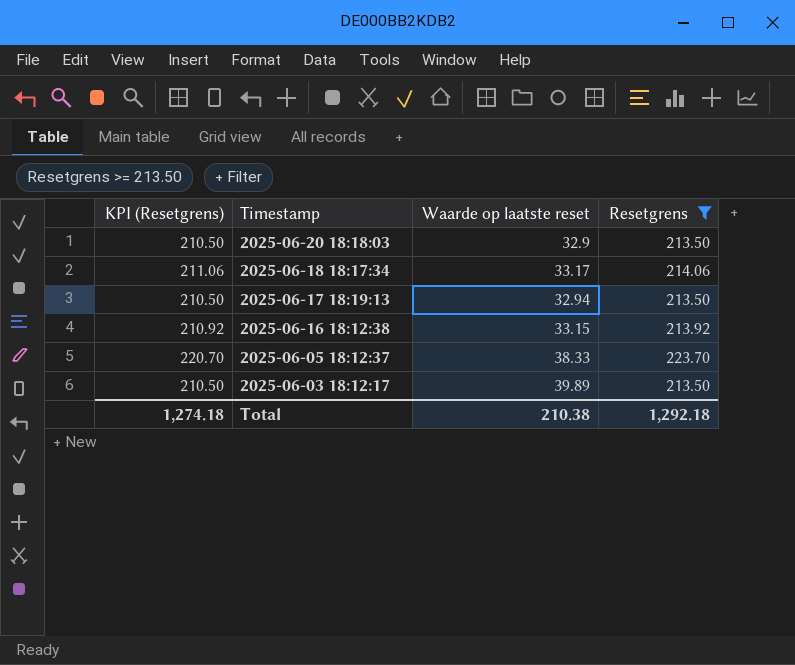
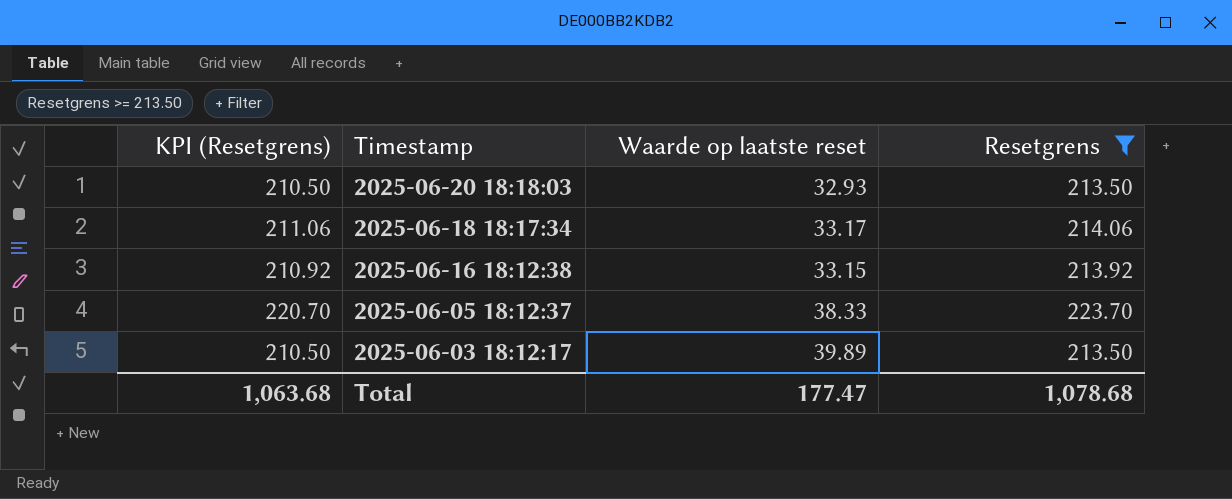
row 2025-06-17 18:19:13: 210.50 | 32.94 | 213.50 -> none
2025-06-20 18:18:03 | Waarde op laatste reset: 32.9 -> 32.93
Total | KPI (Resetgrens): 1,274.18 -> 1,063.68
Total | Waarde op laatste reset: 210.38 -> 177.47
Total | Resetgrens: 1,292.18 -> 1,078.68

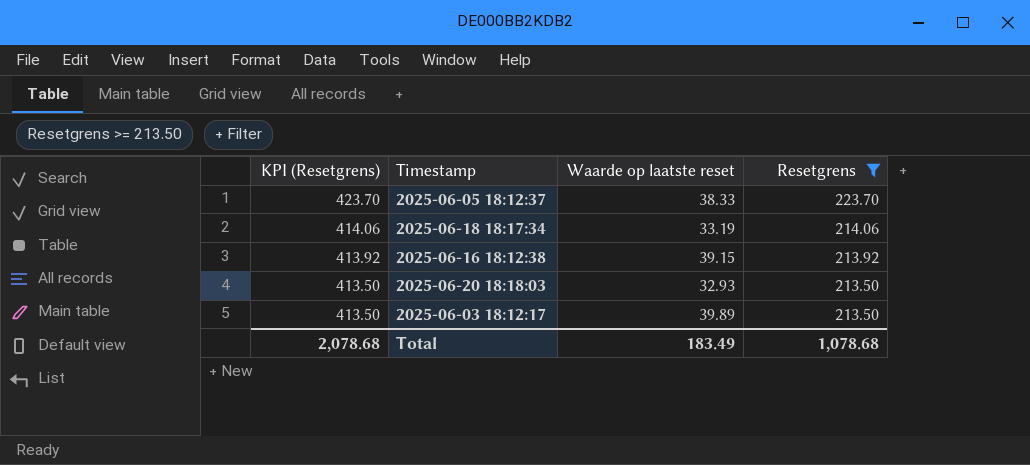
row order: Timestamp descending -> KPI (Resetgrens) descending
column KPI (Resetgrens) | formula: [Resetgrens] - 3 -> [Resetgrens] + 200
2025-06-18 18:17:34 | Waarde op laatste reset: 33.17 -> 33.19
2025-06-16 18:12:38 | Waarde op laatste reset: 33.15 -> 39.15
Total | KPI (Resetgrens): 1,063.68 -> 2,078.68
Total | Waarde op laatste reset: 177.47 -> 183.49

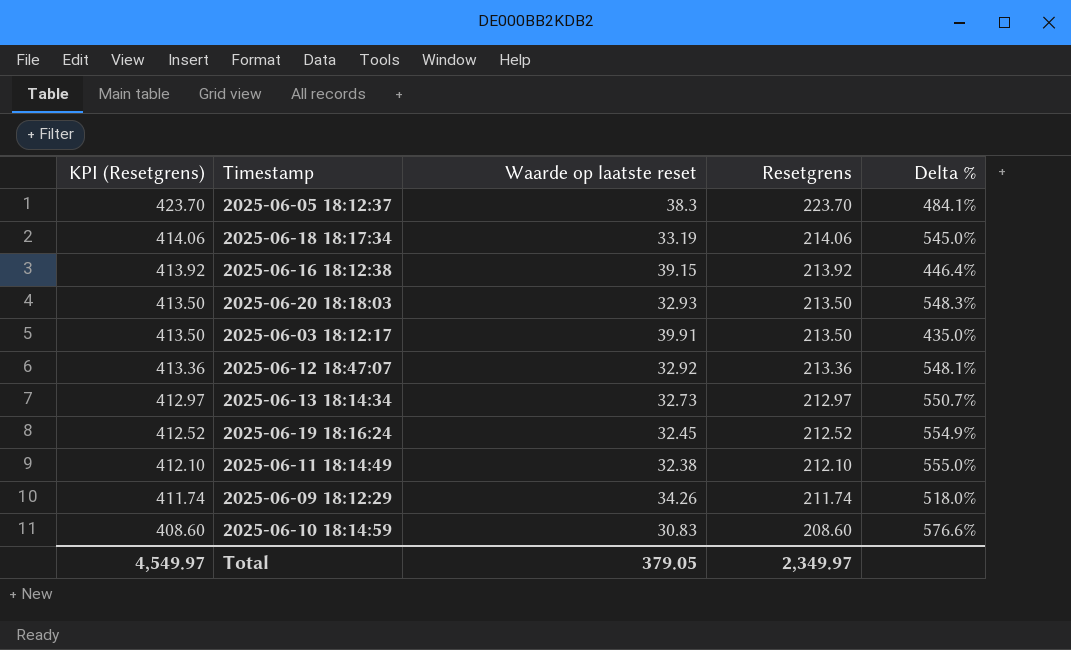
filter: Resetgrens >= 213.50 -> none
column Delta % | formula: none -> ([Resetgrens] - [Waarde op laatste reset]) / [Waarde op laatste reset]
2025-06-05 18:12:37 | Waarde op laatste reset: 38.33 -> 38.3
2025-06-03 18:12:17 | Waarde op laatste reset: 39.89 -> 39.91
Total | KPI (Resetgrens): 2,078.68 -> 4,549.97
Total | Waarde op laatste reset: 183.49 -> 379.05
Total | Resetgrens: 1,078.68 -> 2,349.97

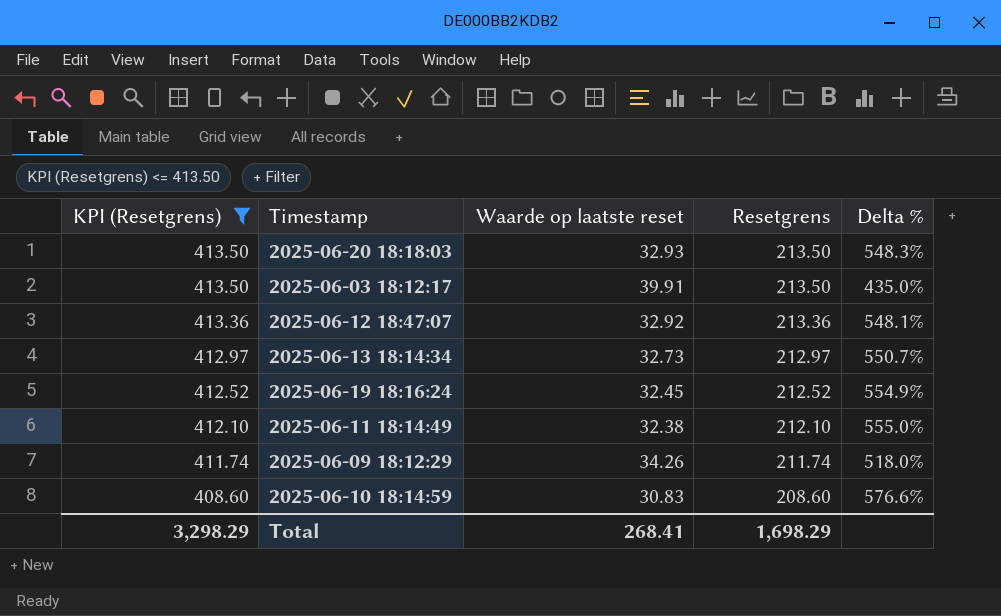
filter: none -> KPI (Resetgrens) <= 413.50
Total | KPI (Resetgrens): 4,549.97 -> 3,298.29
Total | Waarde op laatste reset: 379.05 -> 268.41
Total | Resetgrens: 2,349.97 -> 1,698.29

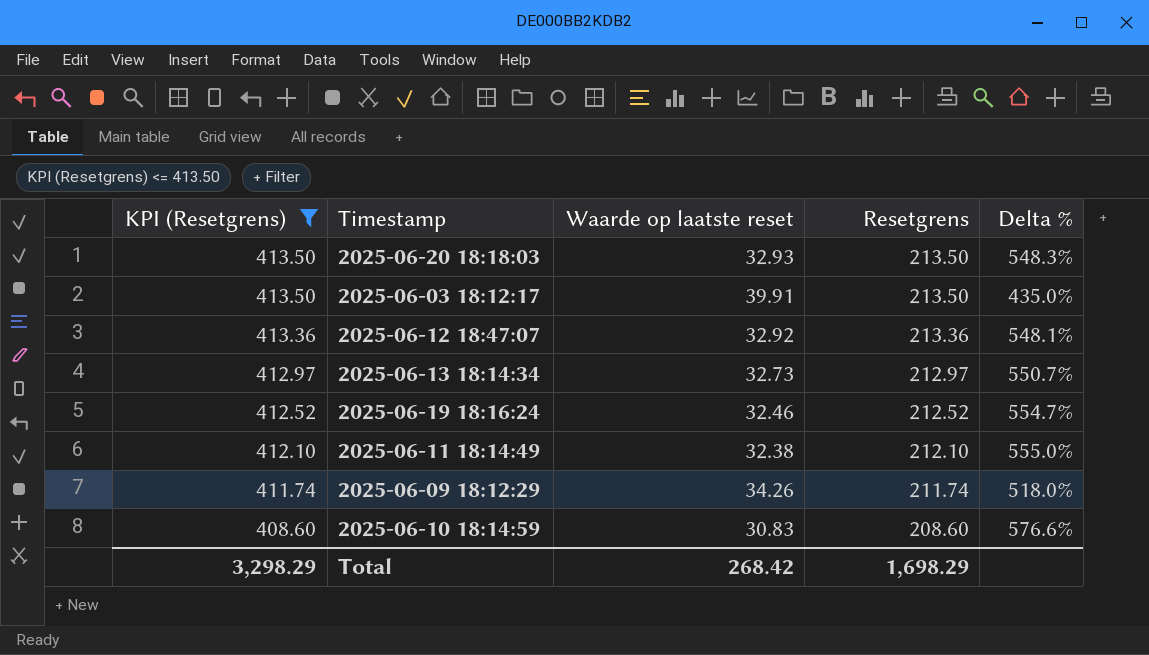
2025-06-19 18:16:24 | Waarde op laatste reset: 32.45 -> 32.46
2025-06-19 18:16:24 | Delta %: 554.9% -> 554.7%
Total | Waarde op laatste reset: 268.41 -> 268.42

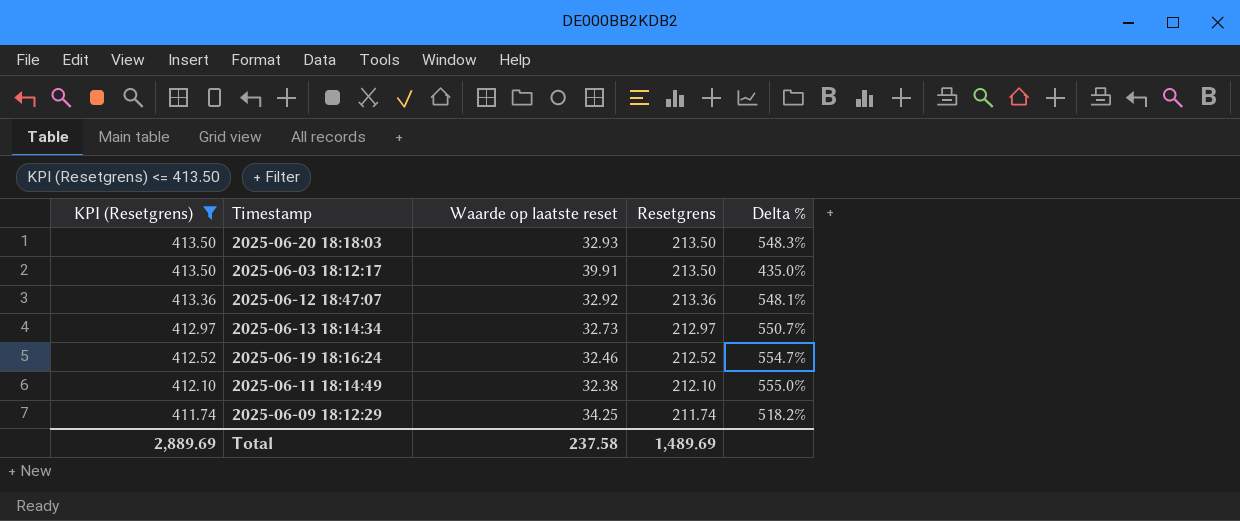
row 2025-06-10 18:14:59: 408.60 | 30.83 | 208.60 | 576.6% -> none
2025-06-09 18:12:29 | Waarde op laatste reset: 34.26 -> 34.25
2025-06-09 18:12:29 | Delta %: 518.0% -> 518.2%
Total | KPI (Resetgrens): 3,298.29 -> 2,889.69
Total | Waarde op laatste reset: 268.42 -> 237.58
Total | Resetgrens: 1,698.29 -> 1,489.69

